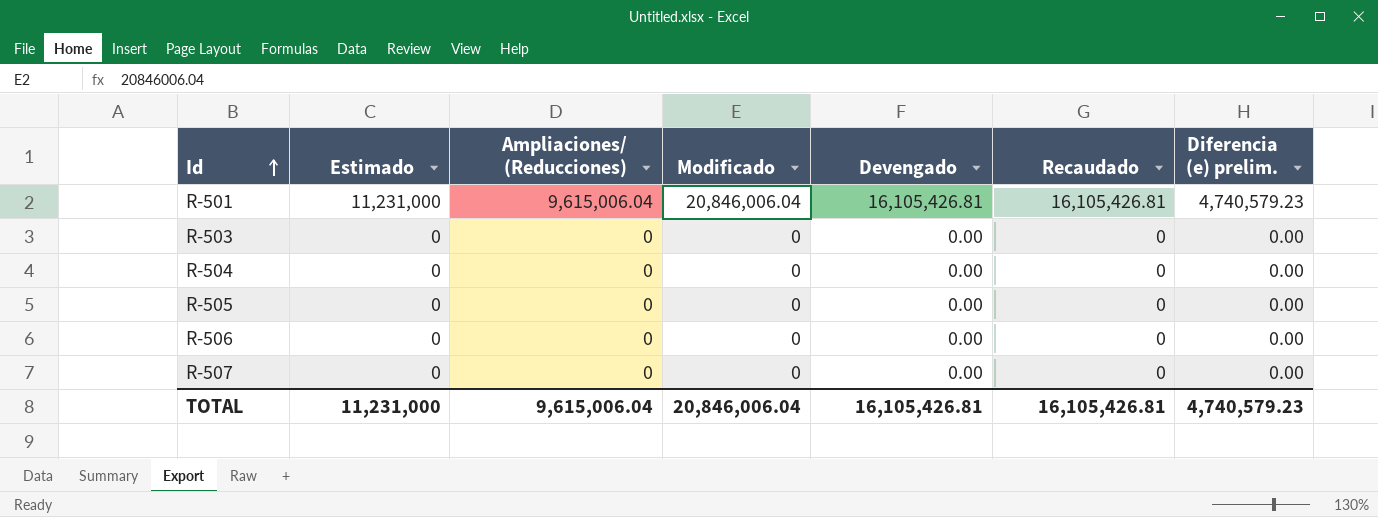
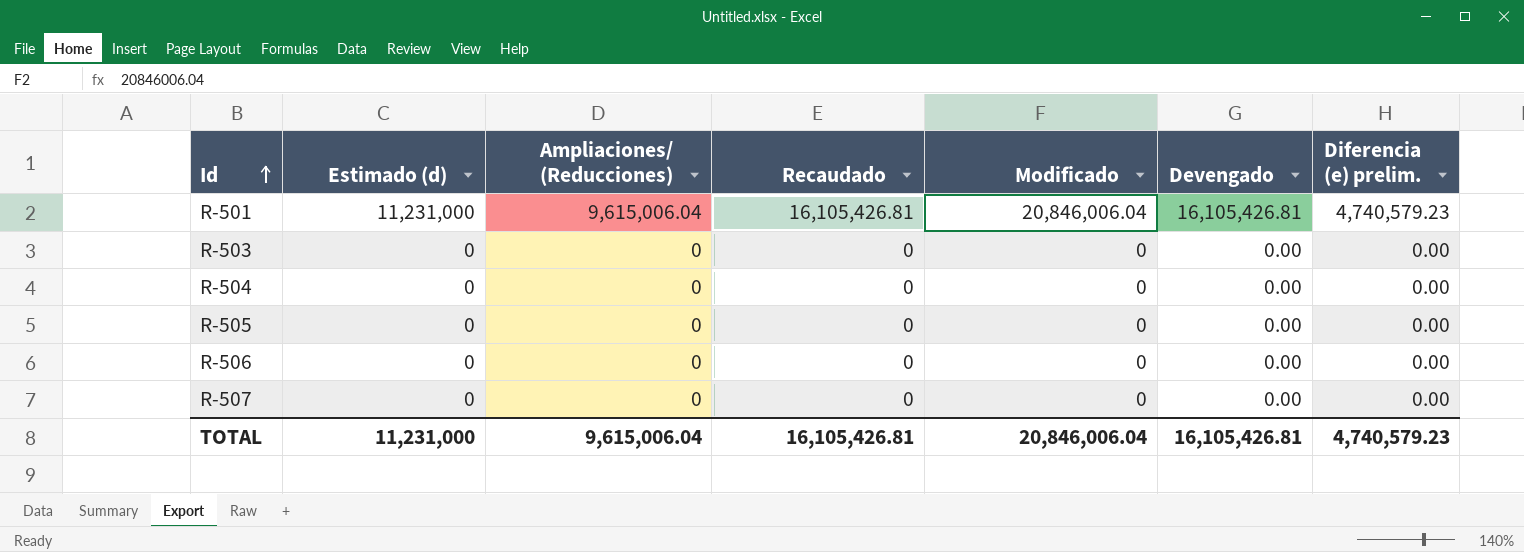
column name: Estimado -> Estimado (d)
column Recaudado | position: 6 -> 4

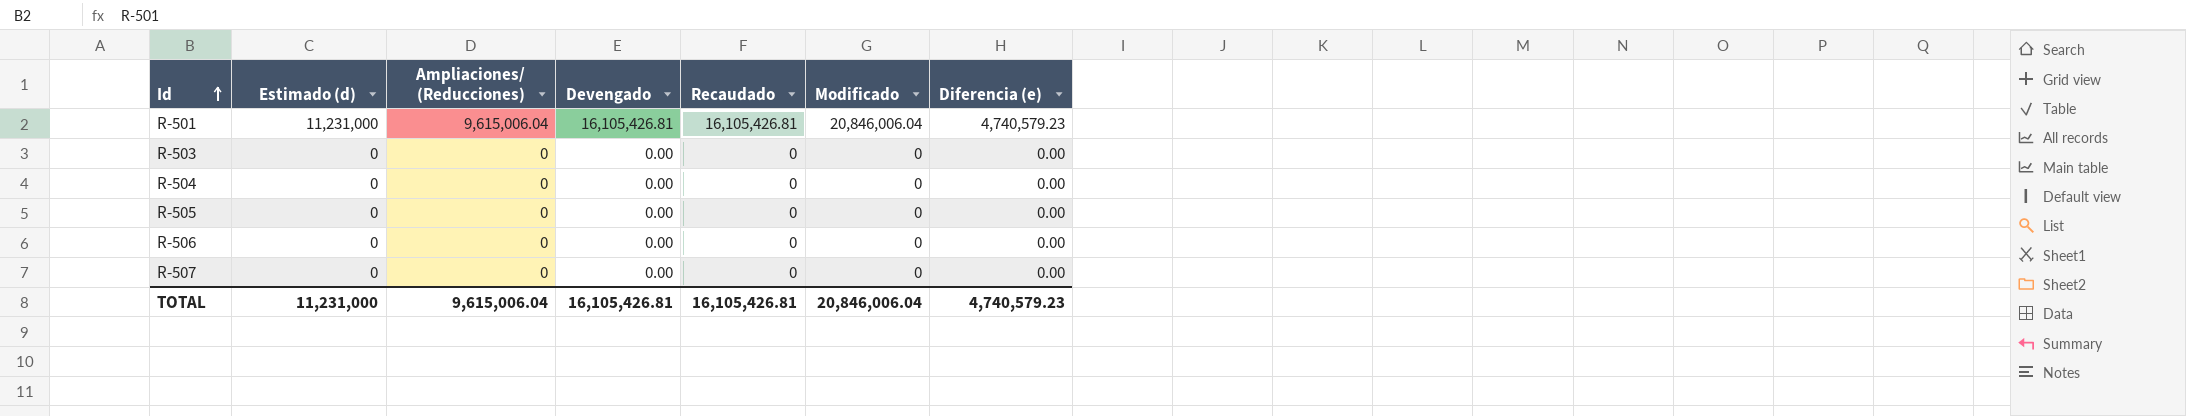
column Devengado | position: 6 -> 4
column name: Diferencia (e) prelim. -> Diferencia (e)

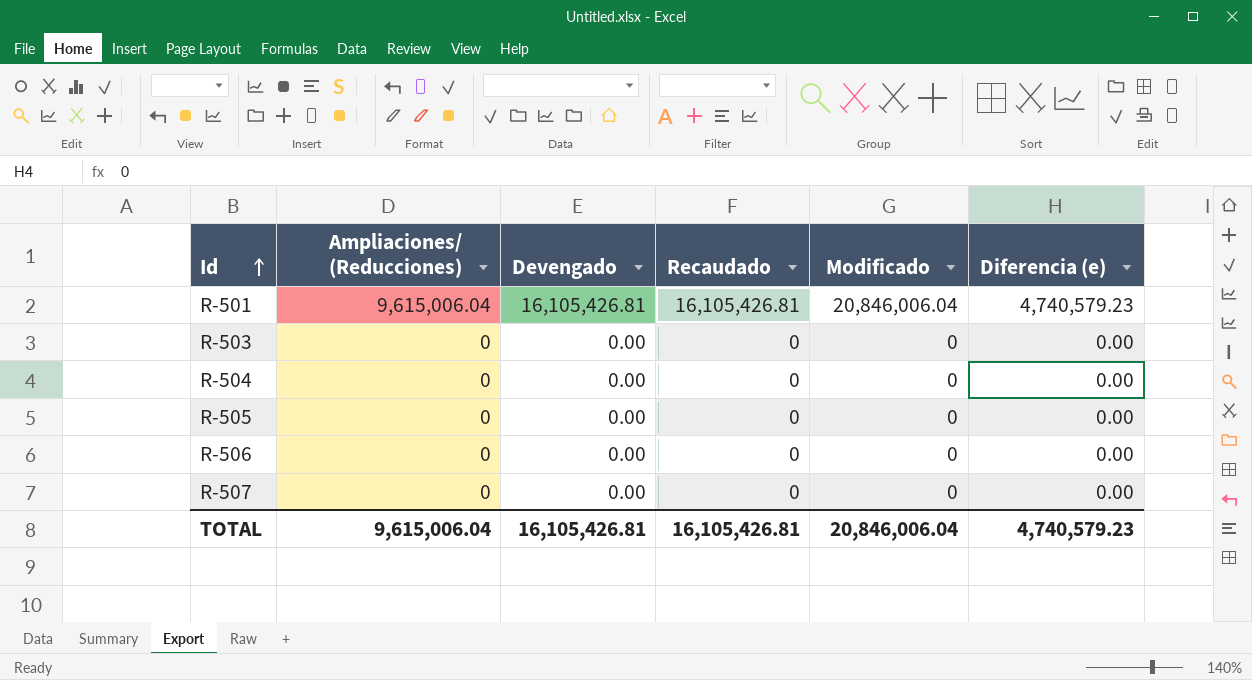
column Estimado (d) | position: 2 -> none

